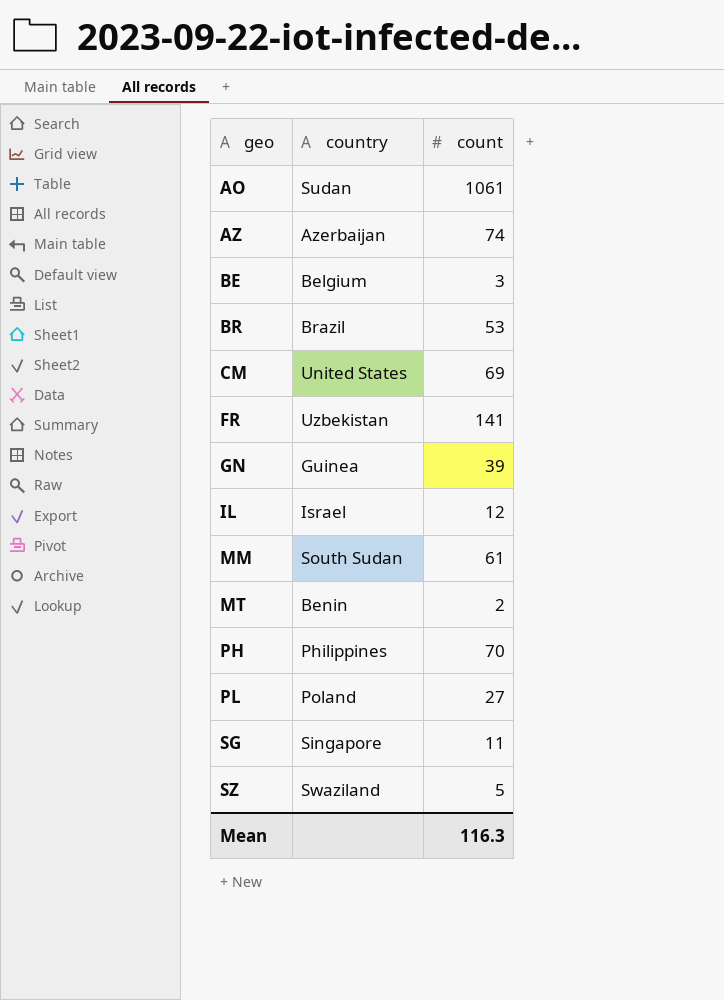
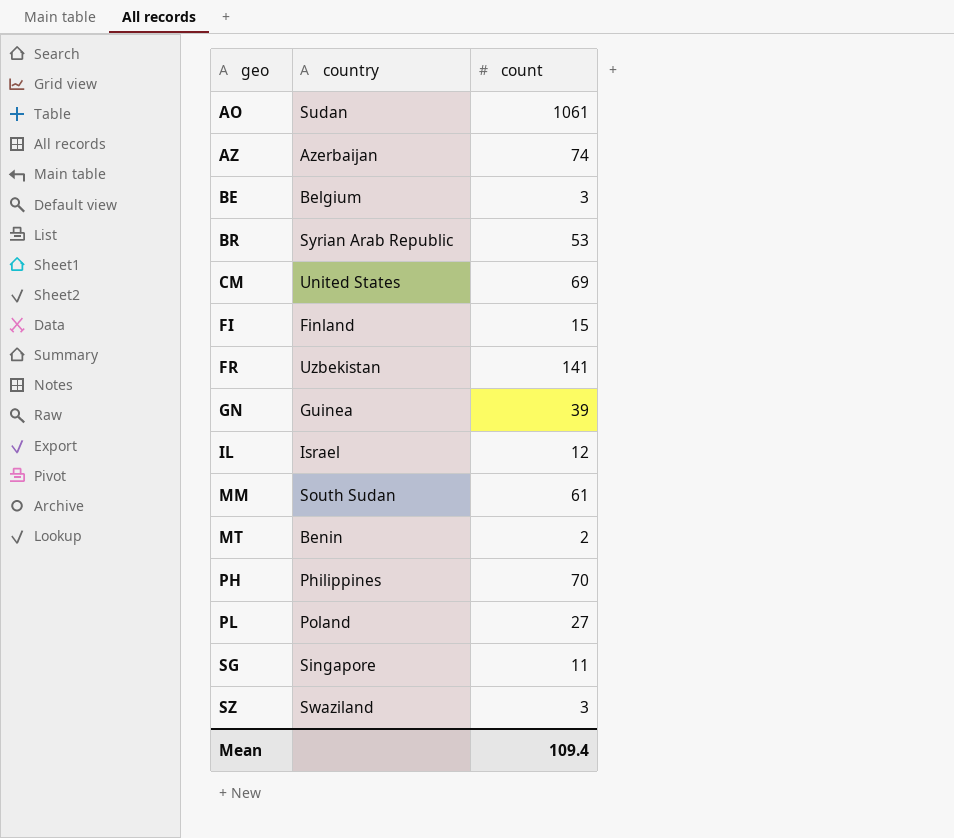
BR | country: Brazil -> Syrian Arab Republic
row FI: none -> Finland | 15
SZ | count: 5 -> 3
Mean | count: 116.3 -> 109.4

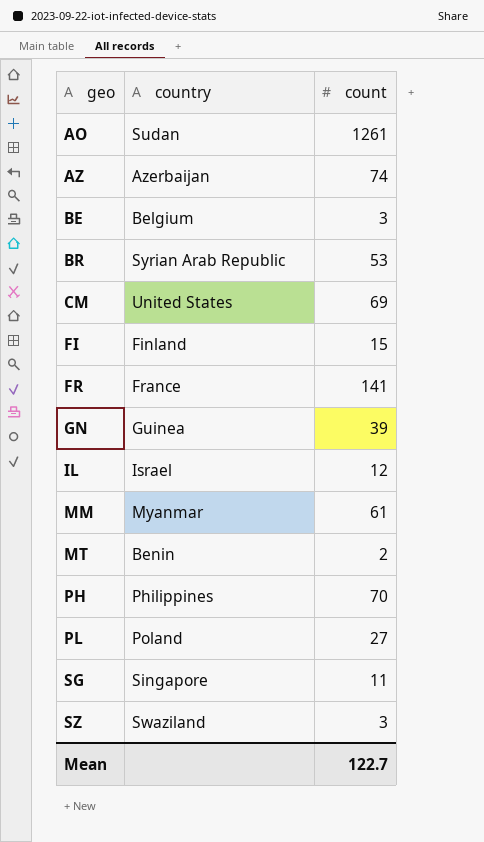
AO | count: 1061 -> 1261
FR | country: Uzbekistan -> France
MM | country: South Sudan -> Myanmar
Mean | count: 109.4 -> 122.7

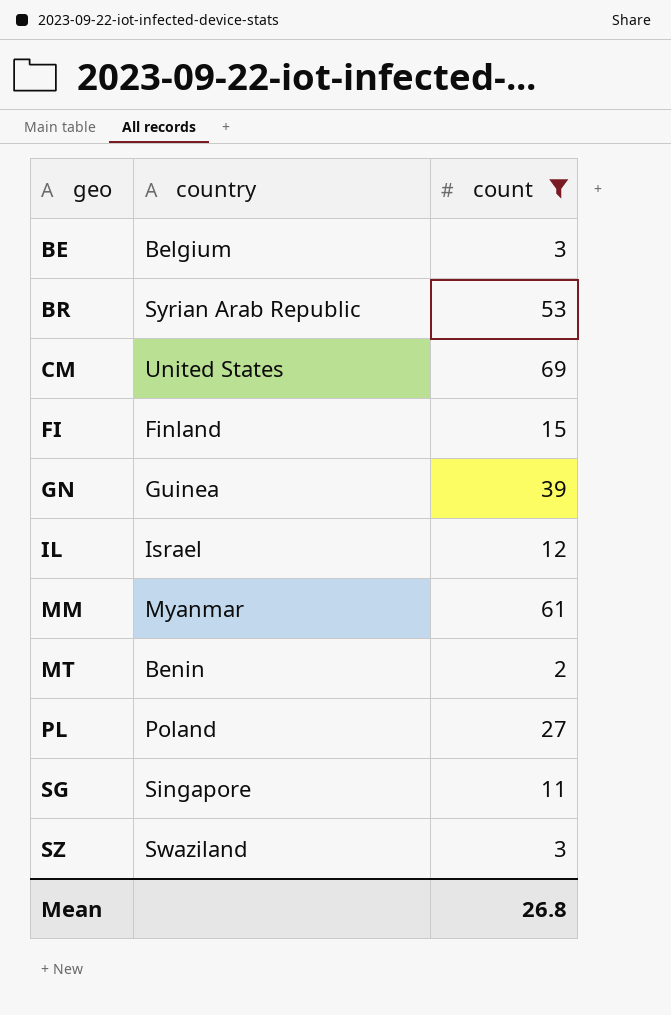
filter: none -> count <= 69
Mean | count: 122.7 -> 26.8

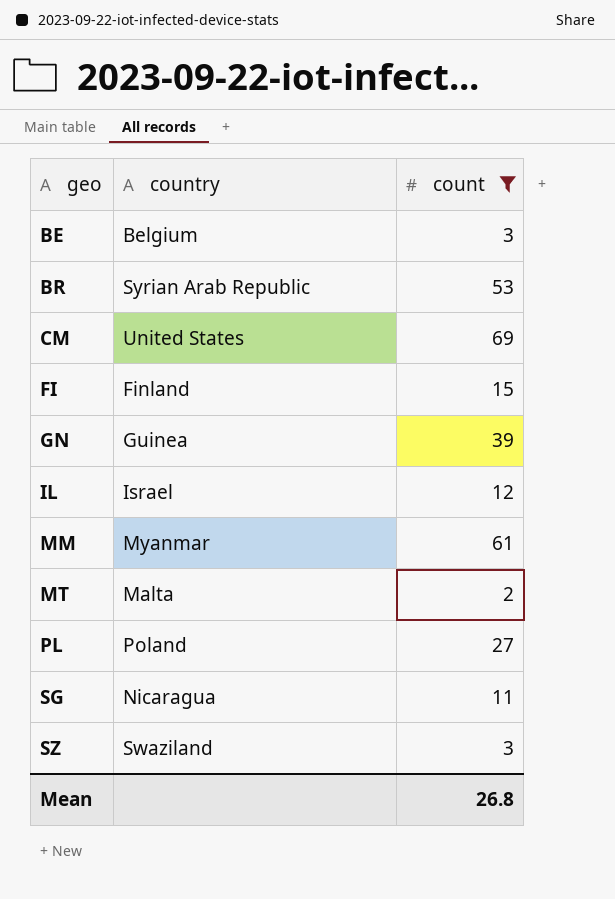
MT | country: Benin -> Malta
SG | country: Singapore -> Nicaragua

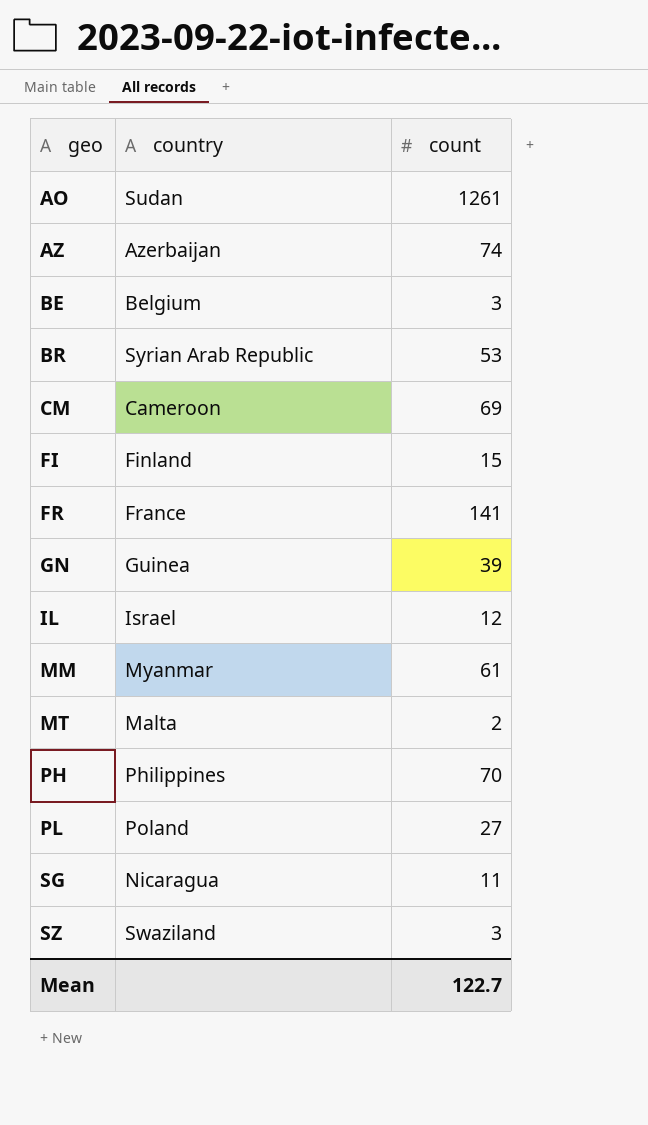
filter: count <= 69 -> none
CM | country: United States -> Cameroon
Mean | count: 26.8 -> 122.7

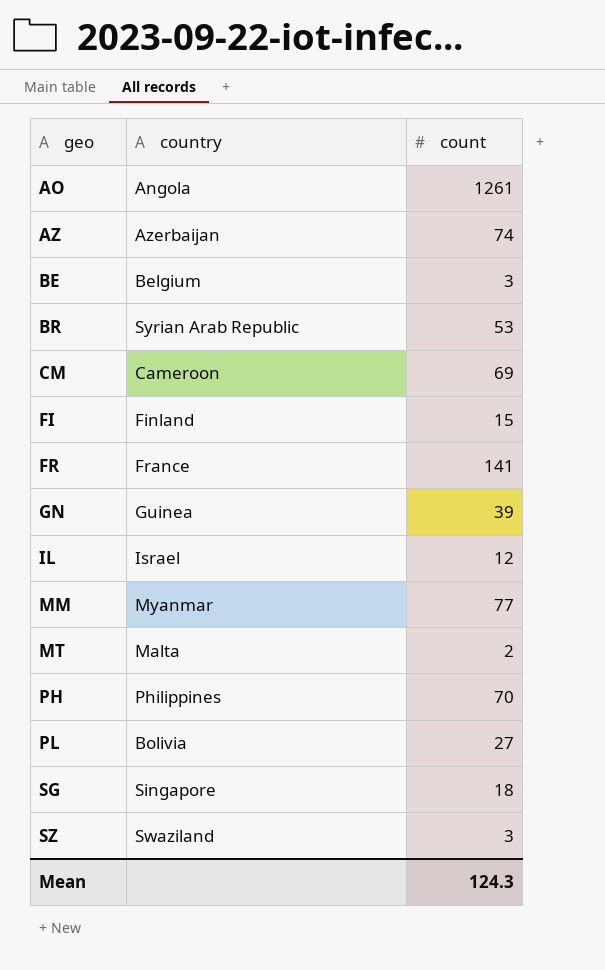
AO | country: Sudan -> Angola
MM | count: 61 -> 77
PL | country: Poland -> Bolivia
SG | country: Nicaragua -> Singapore
SG | count: 11 -> 18
Mean | count: 122.7 -> 124.3

